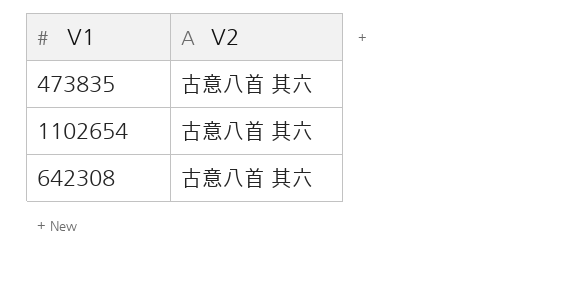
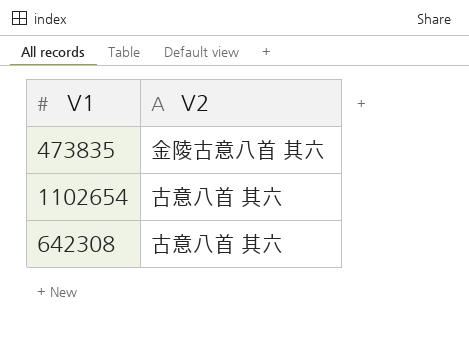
473835 | V2: 古意八首 其六 -> 金陵古意八首 其六

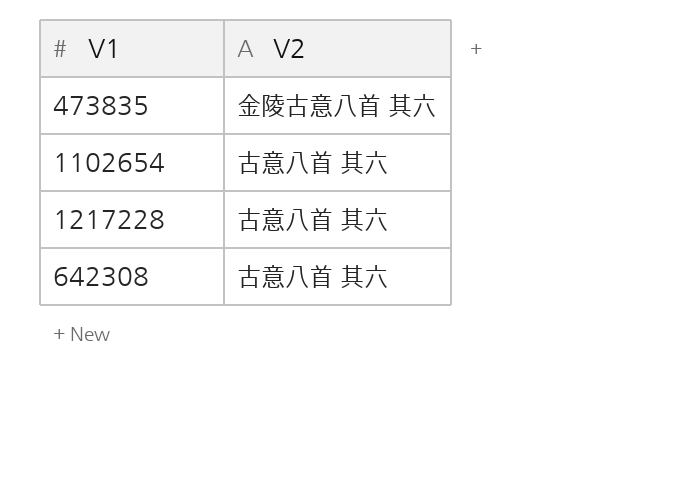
row 1217228: none -> 古意八首 其六

